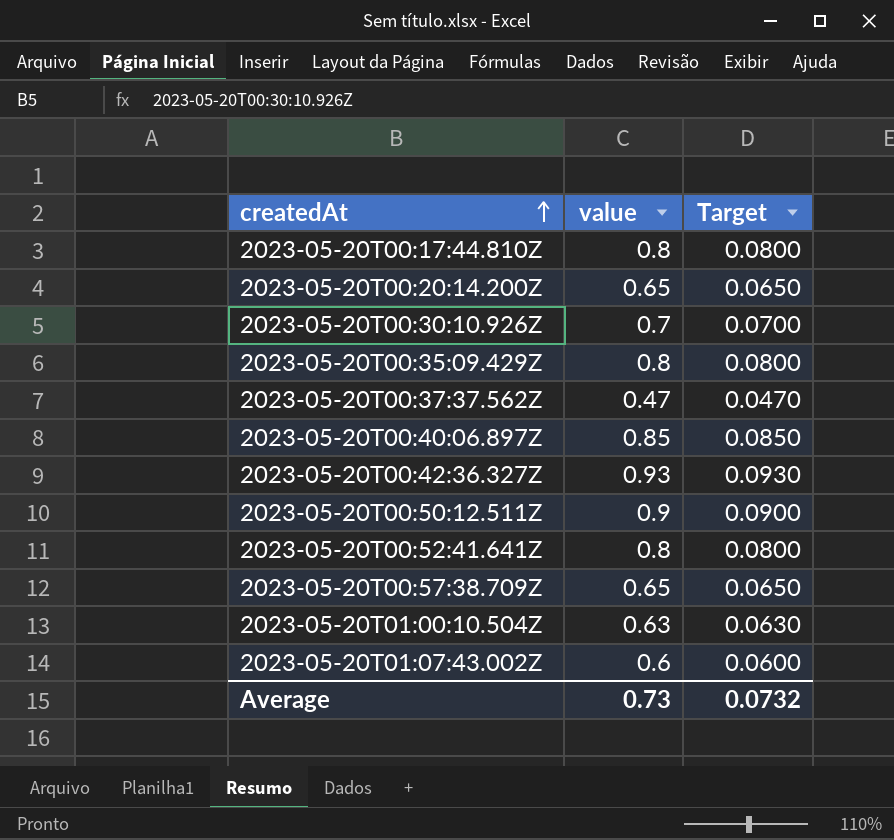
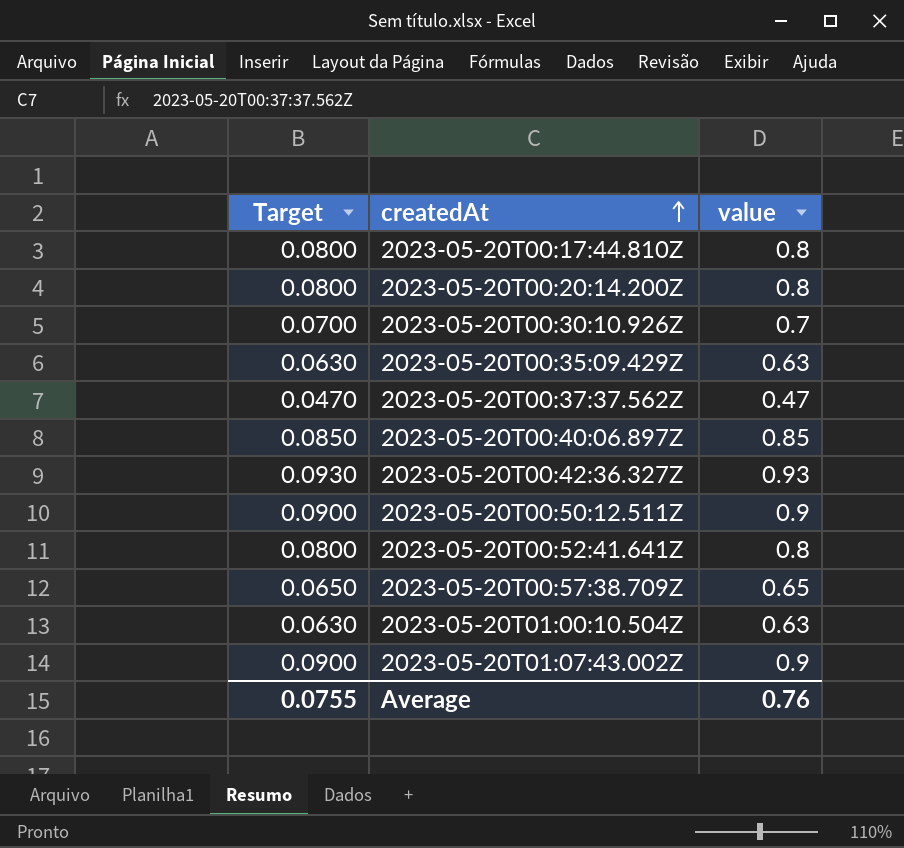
column Target | position: 3 -> 1
2023-05-20T00:20:14.200Z | Target: 0.0650 -> 0.0800
2023-05-20T00:20:14.200Z | value: 0.65 -> 0.8
2023-05-20T00:35:09.429Z | Target: 0.0800 -> 0.0630
2023-05-20T00:35:09.429Z | value: 0.8 -> 0.63
2023-05-20T01:07:43.002Z | Target: 0.0600 -> 0.0900
2023-05-20T01:07:43.002Z | value: 0.6 -> 0.9
Average | Target: 0.0732 -> 0.0755
Average | value: 0.73 -> 0.76

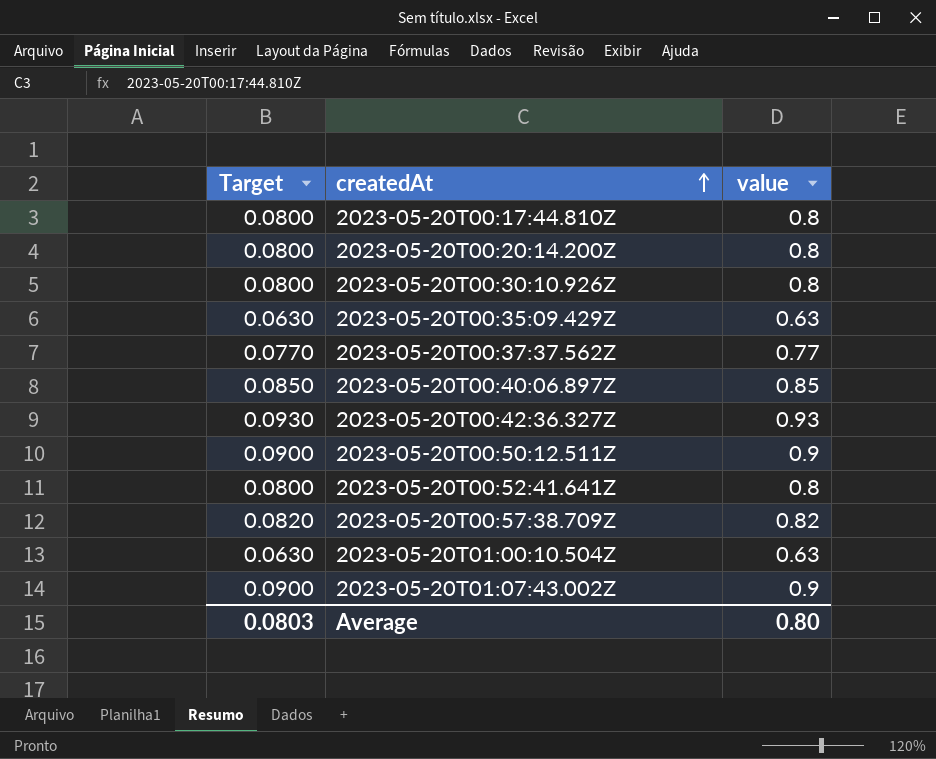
2023-05-20T00:30:10.926Z | Target: 0.0700 -> 0.0800
2023-05-20T00:30:10.926Z | value: 0.7 -> 0.8
2023-05-20T00:37:37.562Z | Target: 0.0470 -> 0.0770
2023-05-20T00:37:37.562Z | value: 0.47 -> 0.77
2023-05-20T00:57:38.709Z | Target: 0.0650 -> 0.0820
2023-05-20T00:57:38.709Z | value: 0.65 -> 0.82
Average | Target: 0.0755 -> 0.0803
Average | value: 0.76 -> 0.80

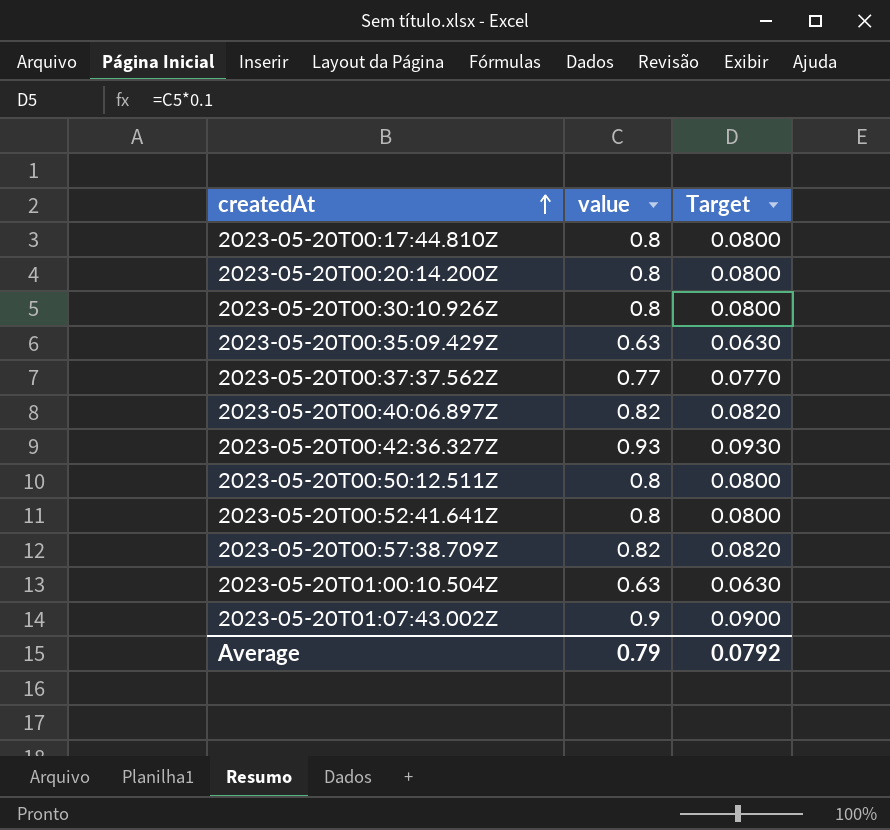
column Target | position: 1 -> 3
2023-05-20T00:40:06.897Z | value: 0.85 -> 0.82
2023-05-20T00:40:06.897Z | Target: 0.0850 -> 0.0820
2023-05-20T00:50:12.511Z | value: 0.9 -> 0.8
2023-05-20T00:50:12.511Z | Target: 0.0900 -> 0.0800
Average | value: 0.80 -> 0.79
Average | Target: 0.0803 -> 0.0792

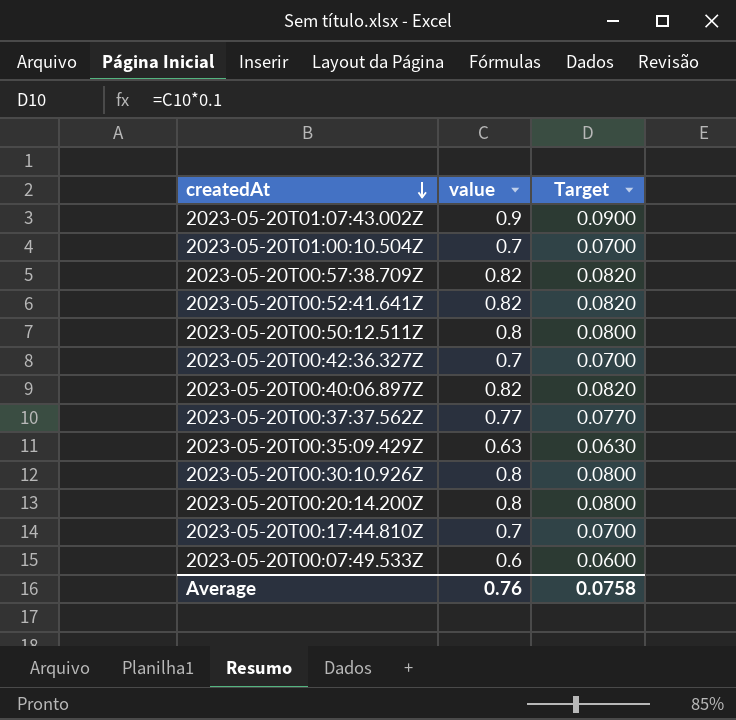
row order: createdAt ascending -> createdAt descending
2023-05-20T01:00:10.504Z | value: 0.63 -> 0.7
2023-05-20T01:00:10.504Z | Target: 0.0630 -> 0.0700
2023-05-20T00:52:41.641Z | value: 0.8 -> 0.82
2023-05-20T00:52:41.641Z | Target: 0.0800 -> 0.0820
2023-05-20T00:42:36.327Z | value: 0.93 -> 0.7
2023-05-20T00:42:36.327Z | Target: 0.0930 -> 0.0700
2023-05-20T00:17:44.810Z | value: 0.8 -> 0.7
2023-05-20T00:17:44.810Z | Target: 0.0800 -> 0.0700
row 2023-05-20T00:07:49.533Z: none -> 0.6 | 0.0600
Average | value: 0.79 -> 0.76
Average | Target: 0.0792 -> 0.0758

